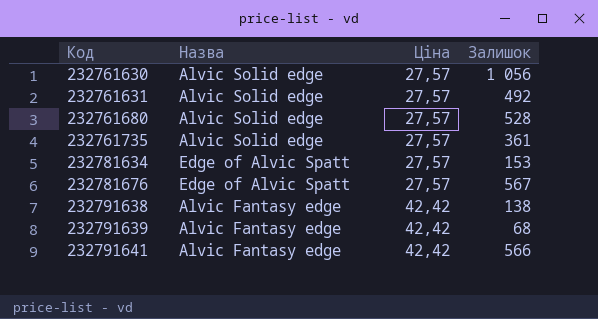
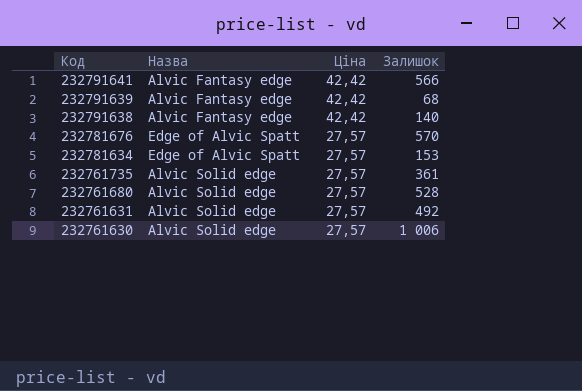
row order: Код ascending -> Код descending
232791638 | Залишок: 138 -> 140
232781676 | Залишок: 567 -> 570
232761630 | Залишок: 1 056 -> 1 006

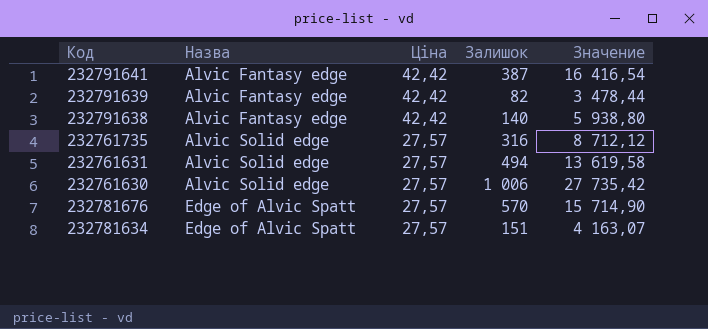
row order: Код descending -> Назва ascending
column Значение | formula: none -> [Ціна] * [Залишок]
row 232761680: Alvic Solid edge | 27,57 | 528 -> none
232791641 | Залишок: 566 -> 387
232791639 | Залишок: 68 -> 82
232761735 | Залишок: 361 -> 316
232761631 | Залишок: 492 -> 494
232781634 | Залишок: 153 -> 151

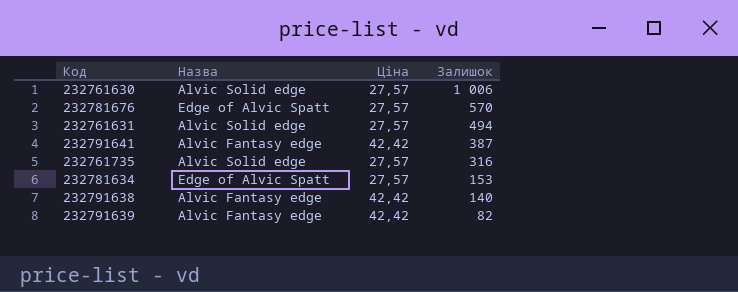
row order: Назва ascending -> Залишок descending
column Значение | formula: [Ціна] * [Залишок] -> none
232781634 | Залишок: 151 -> 153

